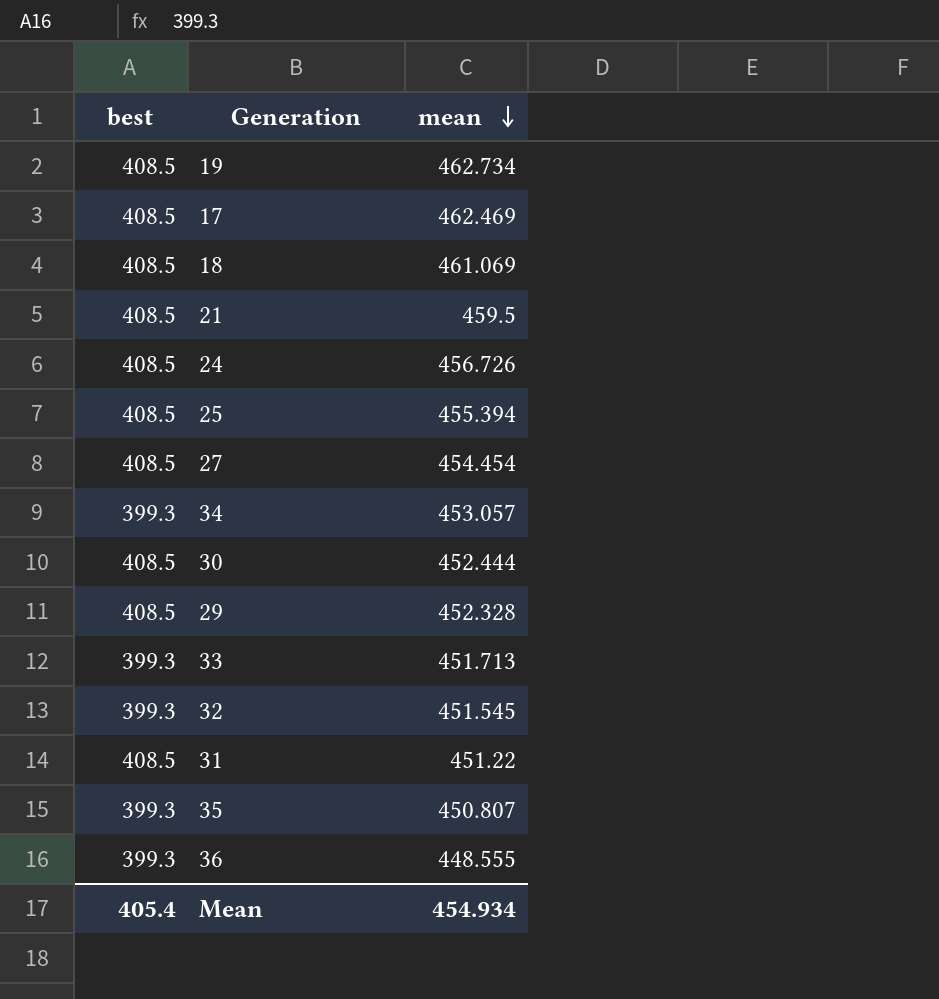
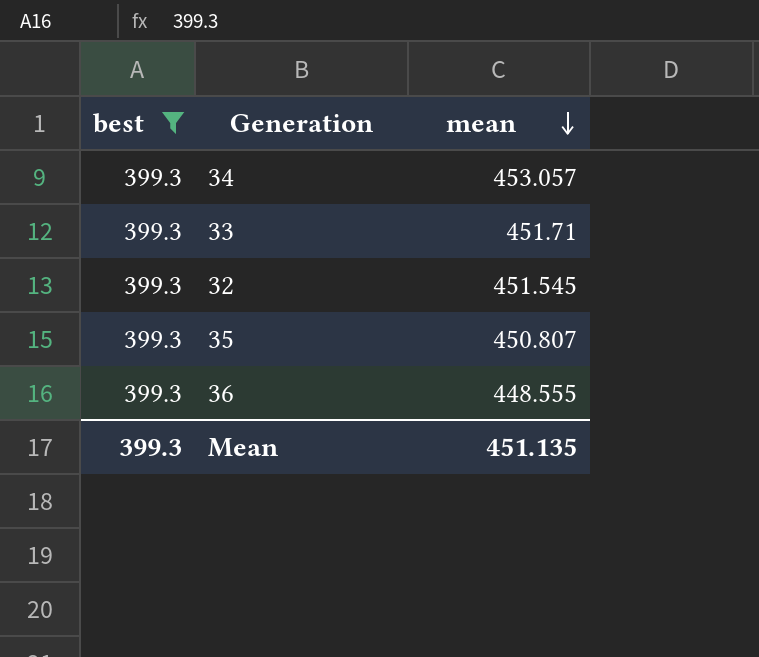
filter: none -> best = 399.3
33 | mean: 451.713 -> 451.71
Mean | best: 405.4 -> 399.3
Mean | mean: 454.934 -> 451.135

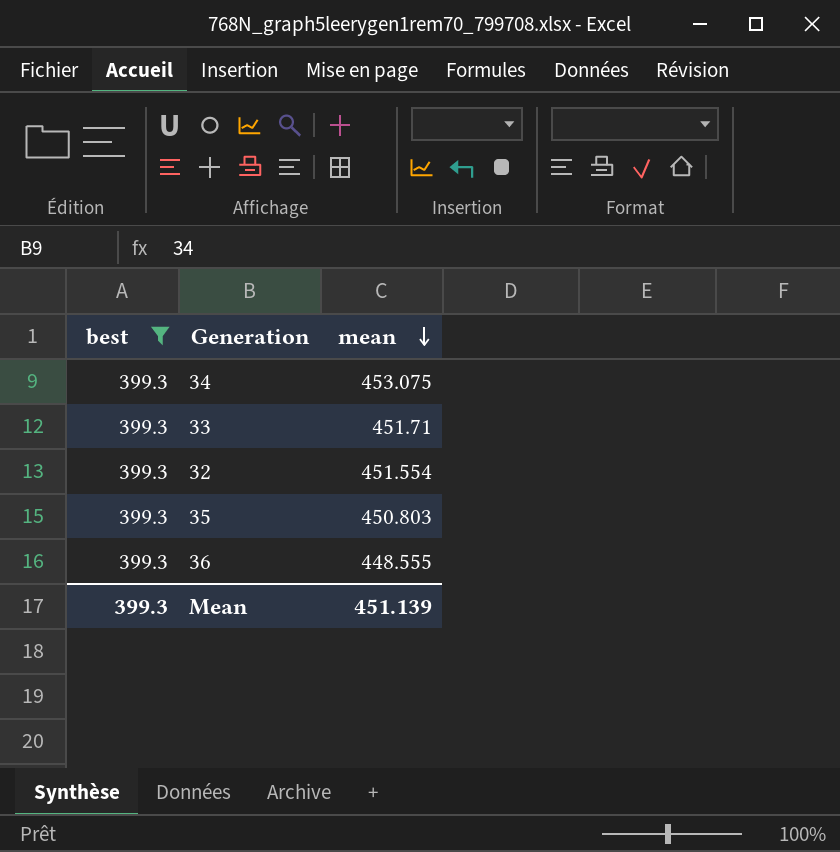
34 | mean: 453.057 -> 453.075
32 | mean: 451.545 -> 451.554
35 | mean: 450.807 -> 450.803
Mean | mean: 451.135 -> 451.139

